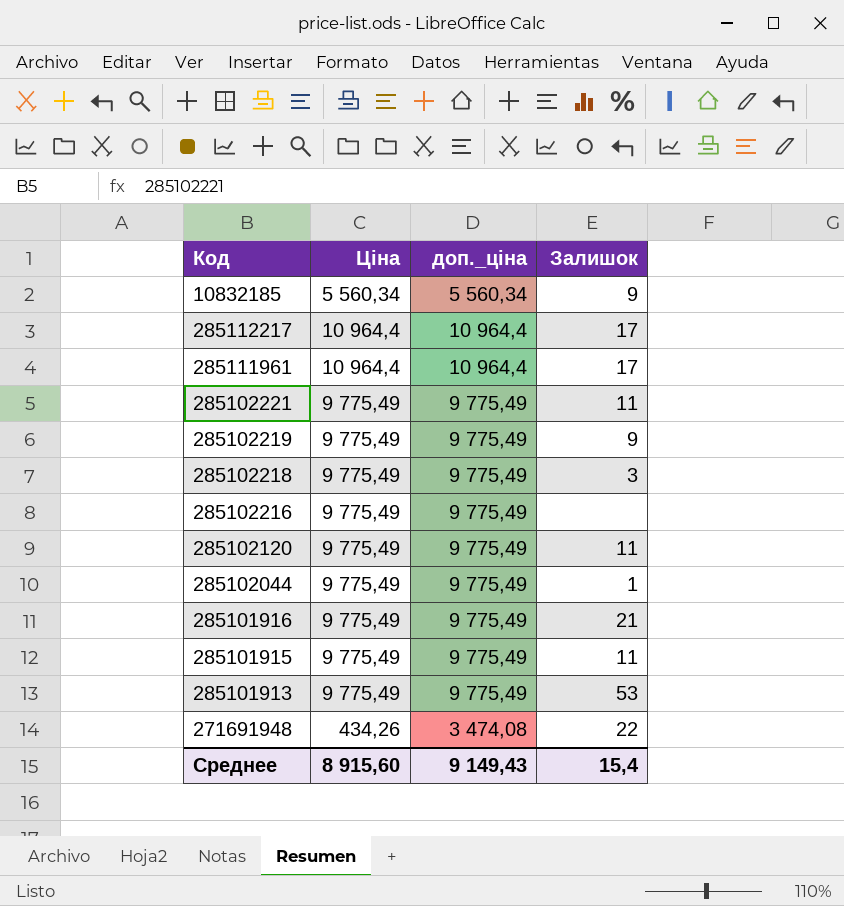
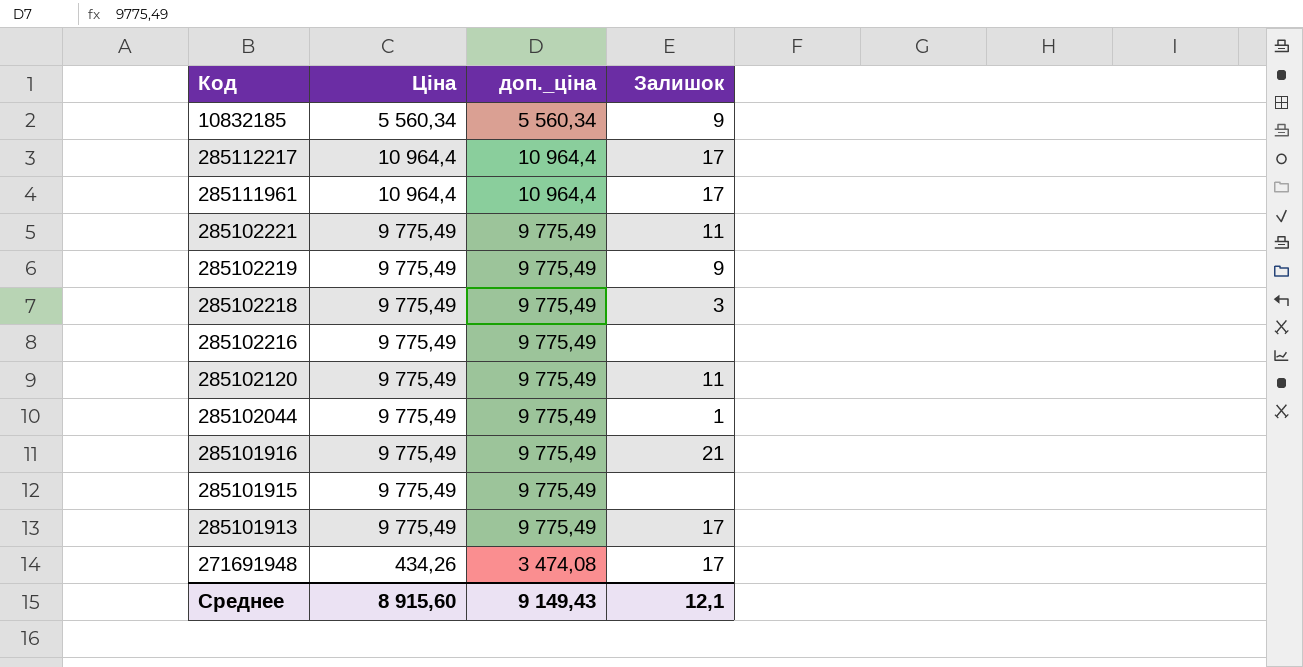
285101915 | Залишок: 11 -> none
285101913 | Залишок: 53 -> 17
271691948 | Залишок: 22 -> 17
Среднее | Залишок: 15,4 -> 12,1

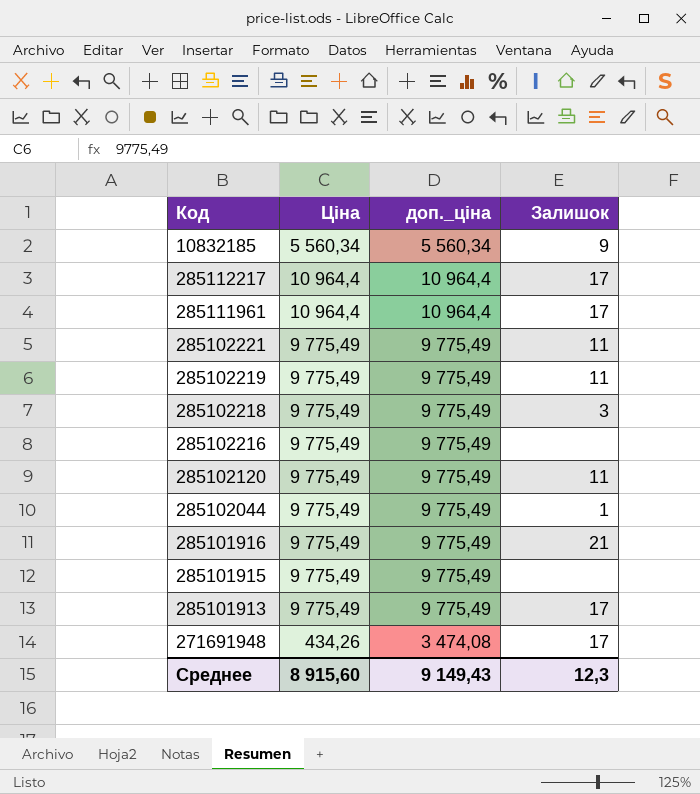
285102219 | Залишок: 9 -> 11
Среднее | Залишок: 12,1 -> 12,3

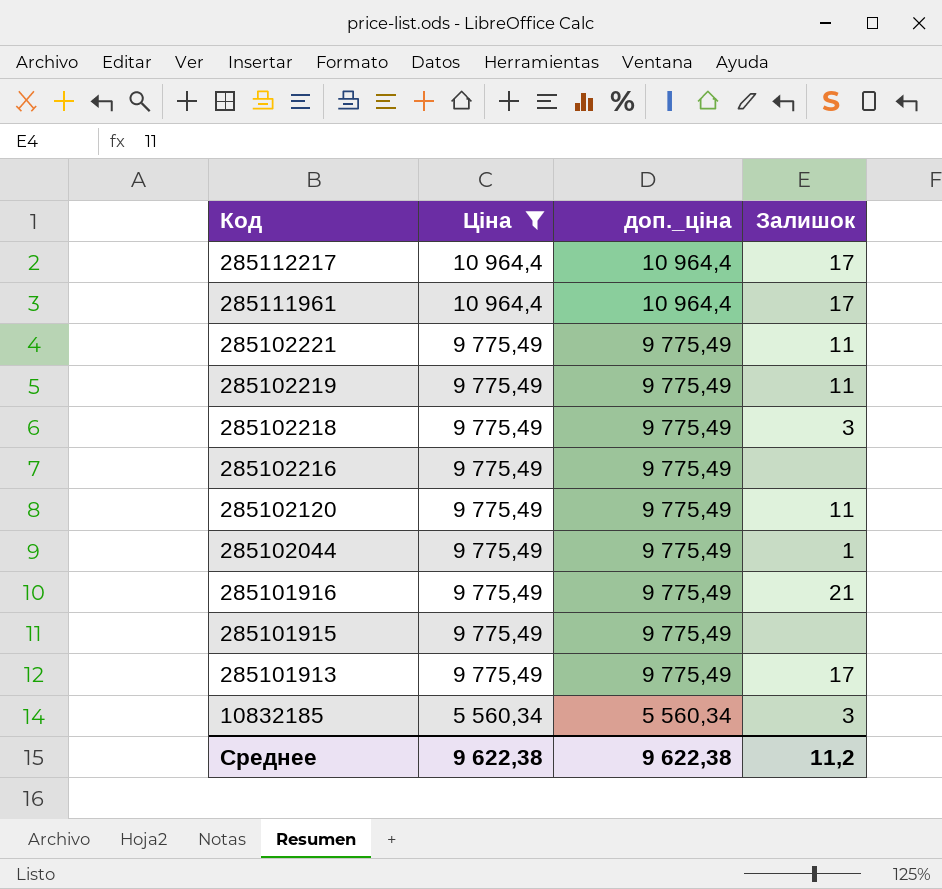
filter: none -> Ціна != 434,26
row order: none -> Код descending
10832185 | Залишок: 9 -> 3
Среднее | Ціна: 8 915,60 -> 9 622,38
Среднее | доп._ціна: 9 149,43 -> 9 622,38
Среднее | Залишок: 12,3 -> 11,2

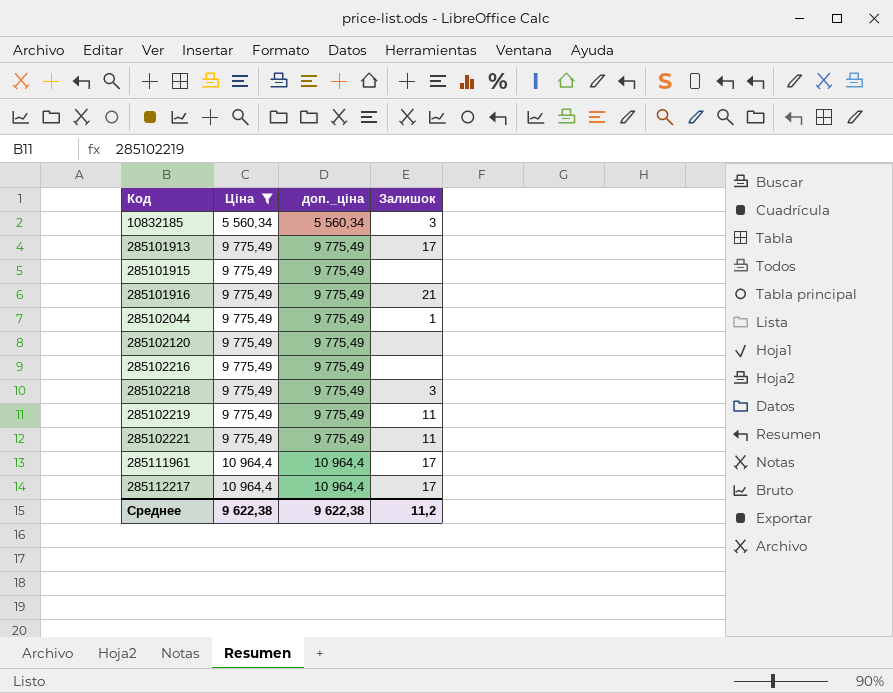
row order: Код descending -> Код ascending
285102120 | Залишок: 11 -> none

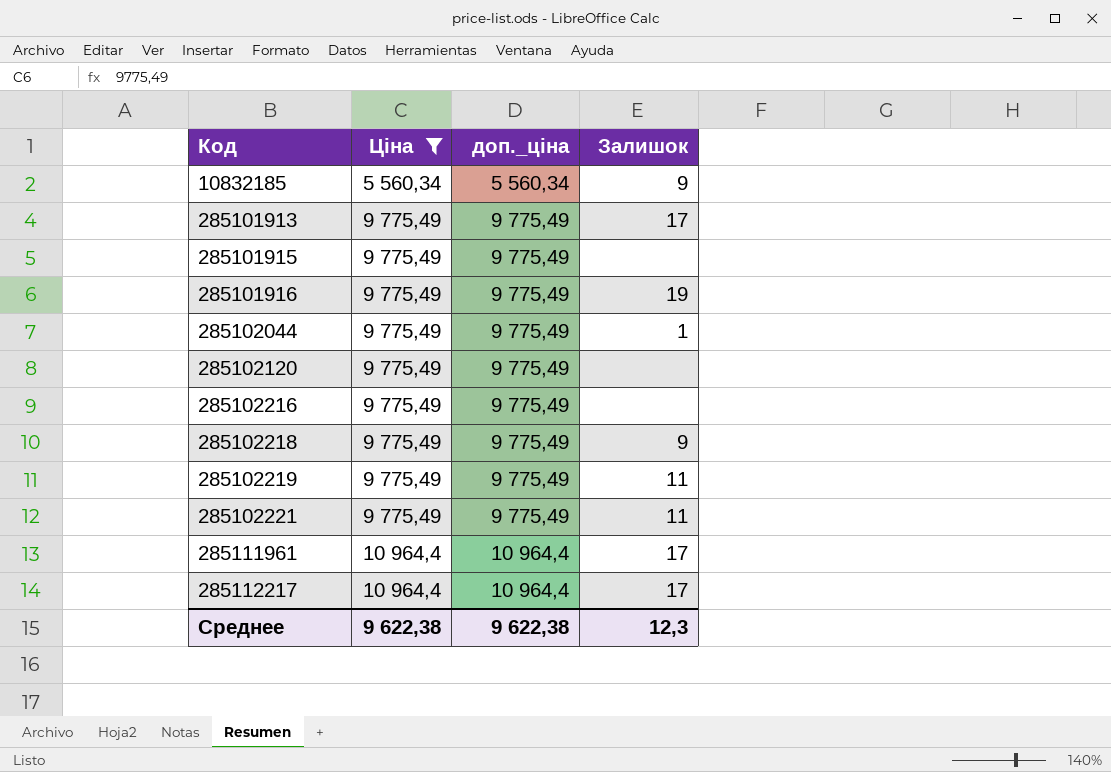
10832185 | Залишок: 3 -> 9
285101916 | Залишок: 21 -> 19
285102218 | Залишок: 3 -> 9
Среднее | Залишок: 11,2 -> 12,3

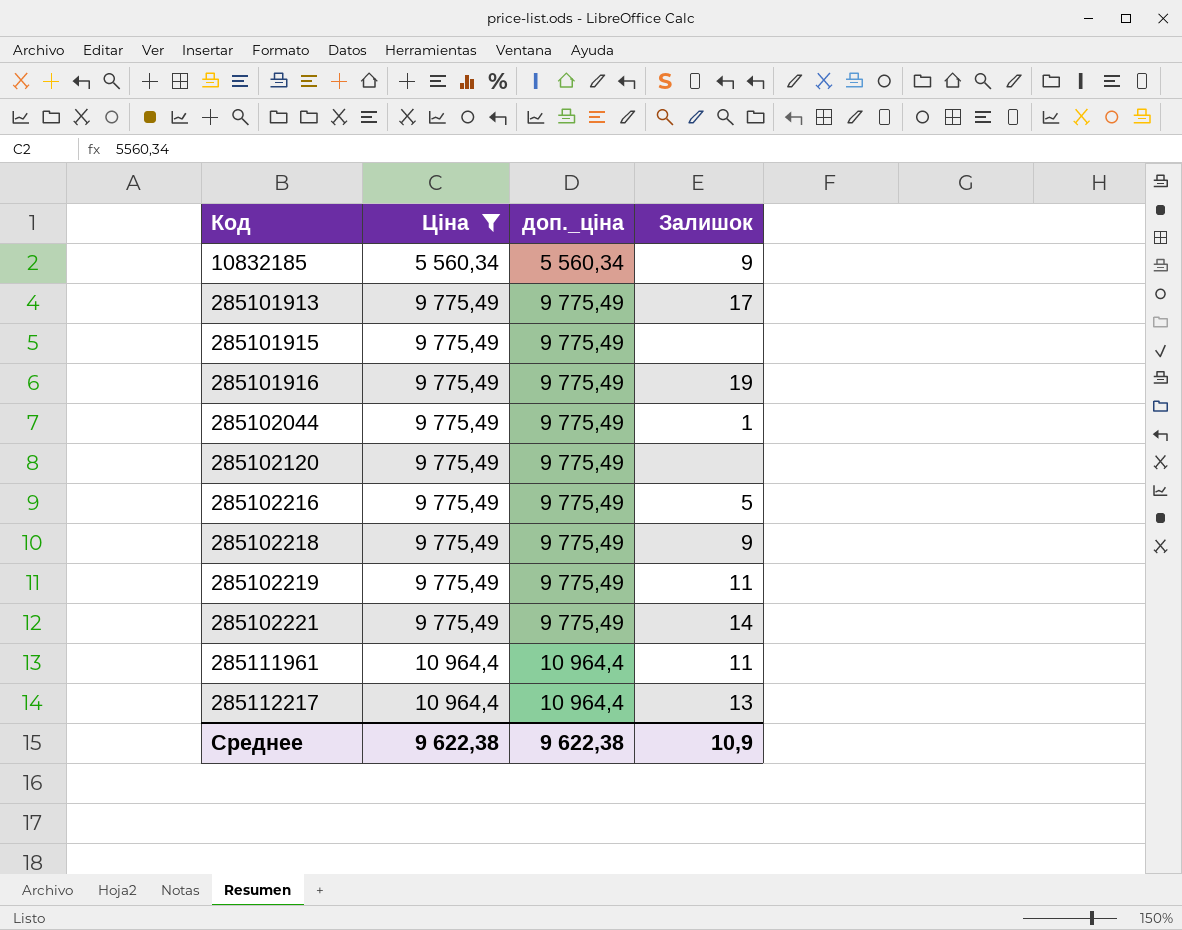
285102216 | Залишок: none -> 5
285102221 | Залишок: 11 -> 14
285111961 | Залишок: 17 -> 11
285112217 | Залишок: 17 -> 13
Среднее | Залишок: 12,3 -> 10,9

